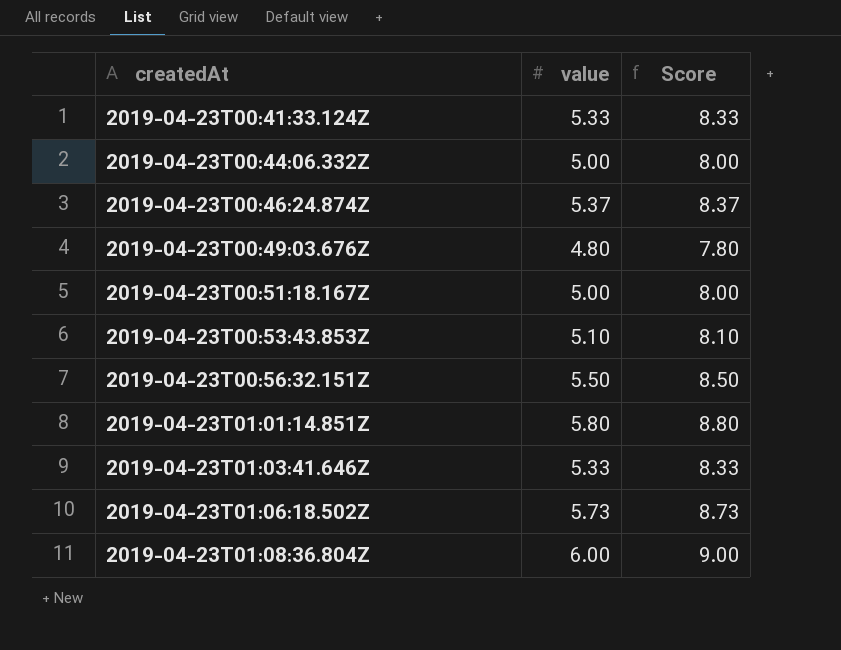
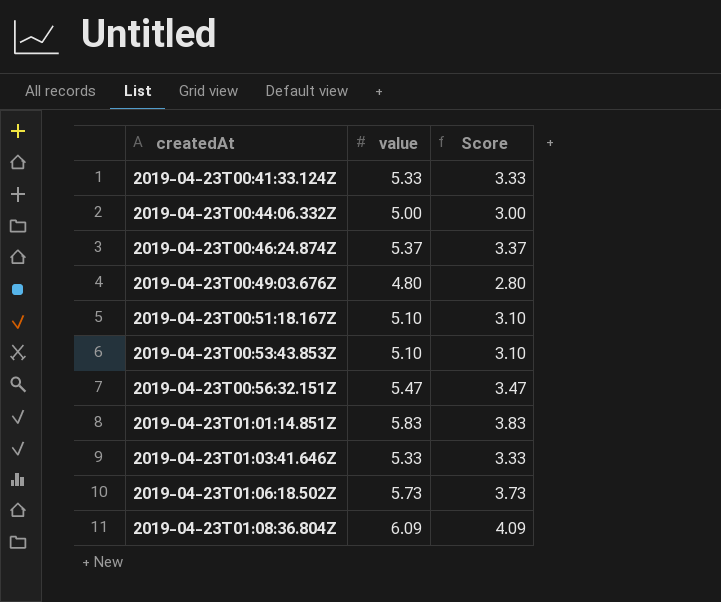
column Score | formula: [value] + 3 -> [value] - 2
2019-04-23T00:51:18.167Z | value: 5.00 -> 5.10
2019-04-23T00:56:32.151Z | value: 5.50 -> 5.47
2019-04-23T01:01:14.851Z | value: 5.80 -> 5.83
2019-04-23T01:08:36.804Z | value: 6.00 -> 6.09

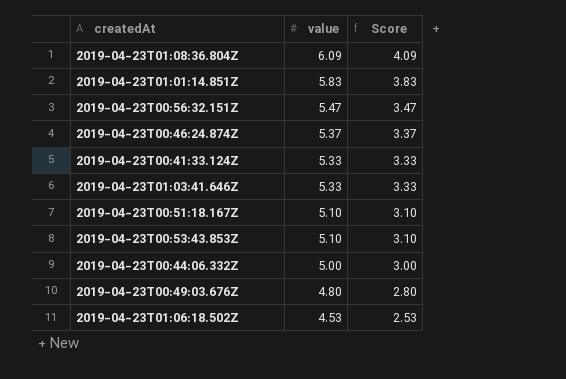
row order: createdAt ascending -> value descending
2019-04-23T01:06:18.502Z | value: 5.73 -> 4.53
2019-04-23T01:06:18.502Z | Score: 3.73 -> 2.53

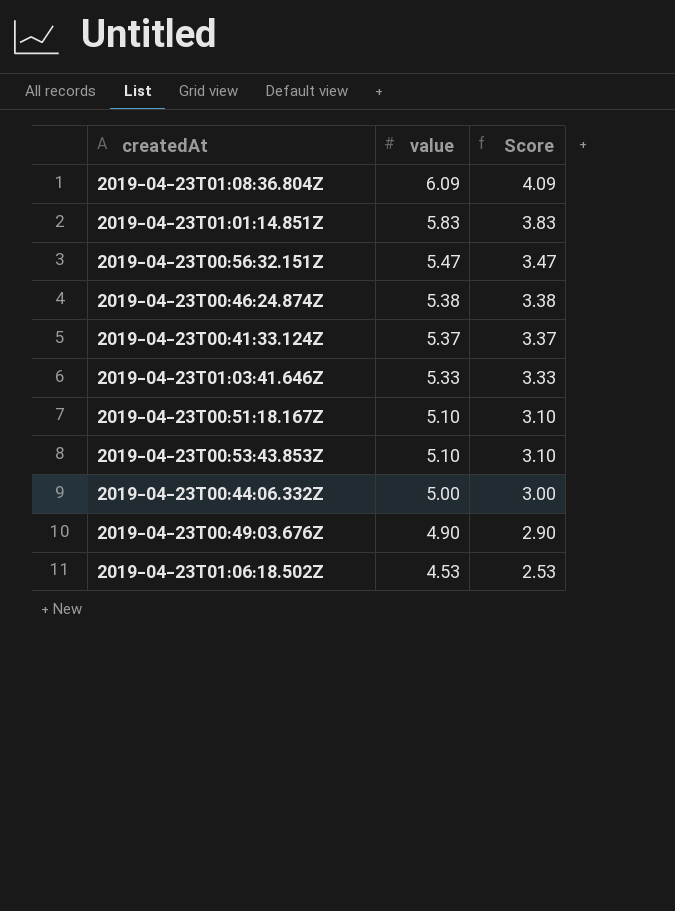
2019-04-23T00:46:24.874Z | value: 5.37 -> 5.38
2019-04-23T00:46:24.874Z | Score: 3.37 -> 3.38
2019-04-23T00:41:33.124Z | value: 5.33 -> 5.37
2019-04-23T00:41:33.124Z | Score: 3.33 -> 3.37
2019-04-23T00:49:03.676Z | value: 4.80 -> 4.90
2019-04-23T00:49:03.676Z | Score: 2.80 -> 2.90

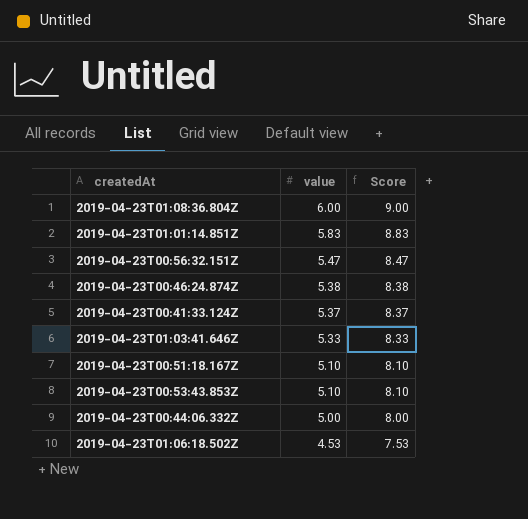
column Score | formula: [value] - 2 -> [value] + 3
row 2019-04-23T00:49:03.676Z: 4.90 | 2.90 -> none
2019-04-23T01:08:36.804Z | value: 6.09 -> 6.00

